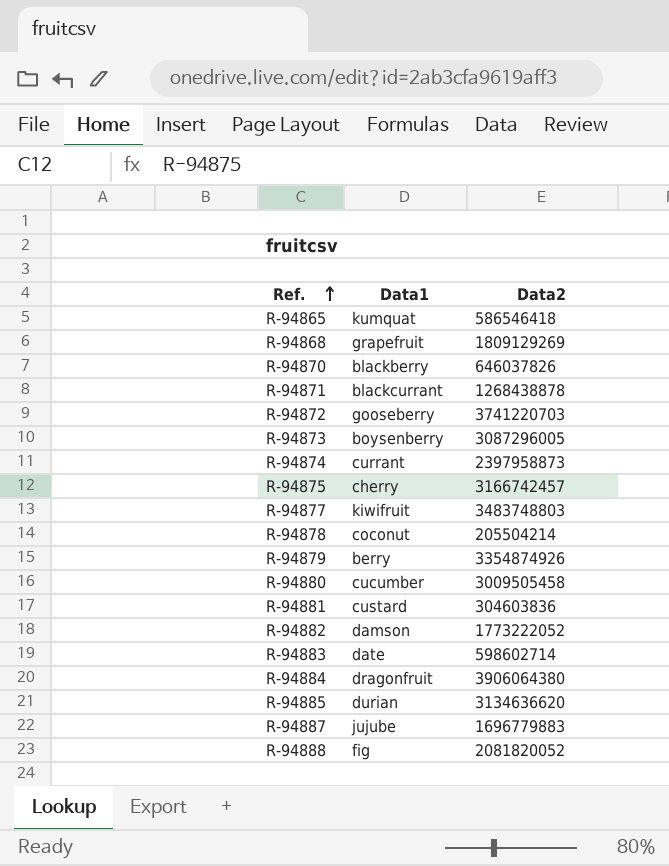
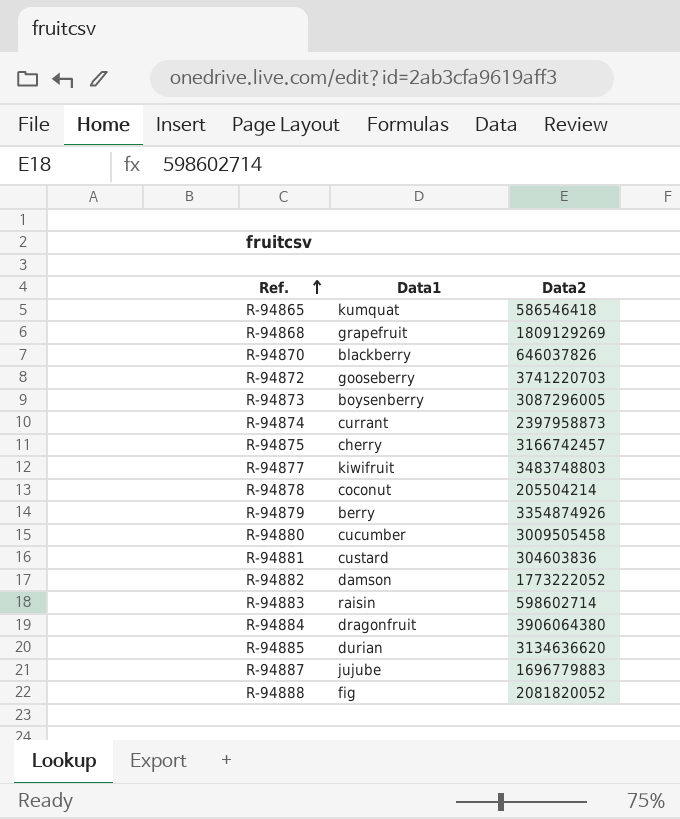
row R-94871: blackcurrant | 1268438878 -> none
R-94883 | Data1: date -> raisin

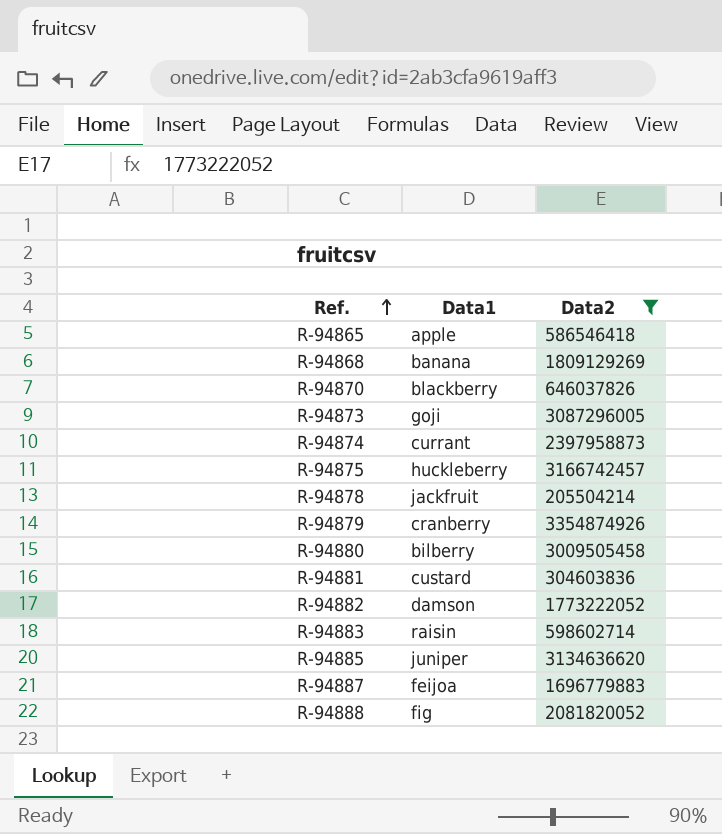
filter: none -> Data2 <= 3354874926
R-94865 | Data1: kumquat -> apple
R-94868 | Data1: grapefruit -> banana
R-94873 | Data1: boysenberry -> goji
R-94875 | Data1: cherry -> huckleberry
R-94878 | Data1: coconut -> jackfruit
R-94879 | Data1: berry -> cranberry
R-94880 | Data1: cucumber -> bilberry
R-94885 | Data1: durian -> juniper
R-94887 | Data1: jujube -> feijoa

